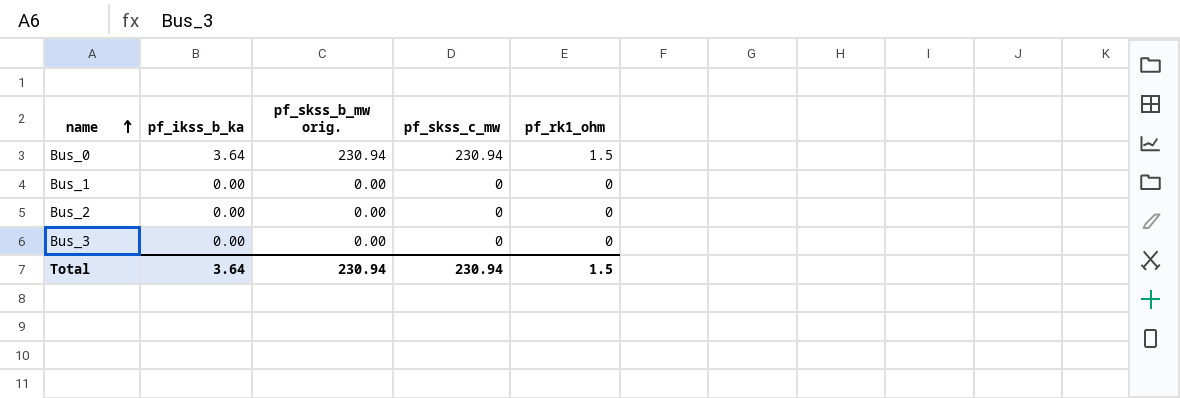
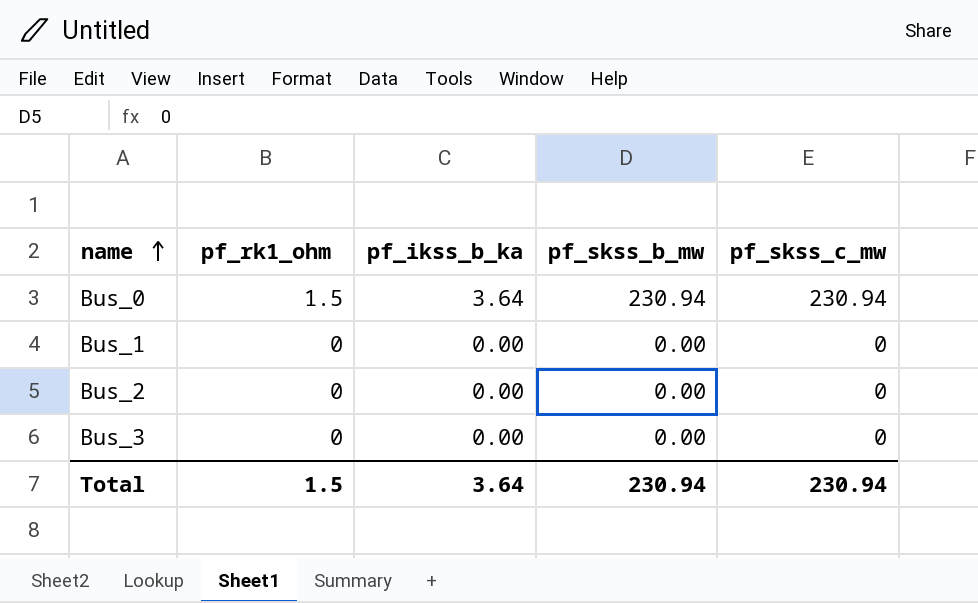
column pf_rk1_ohm | position: 5 -> 2
column name: pf_skss_b_mw orig. -> pf_skss_b_mw

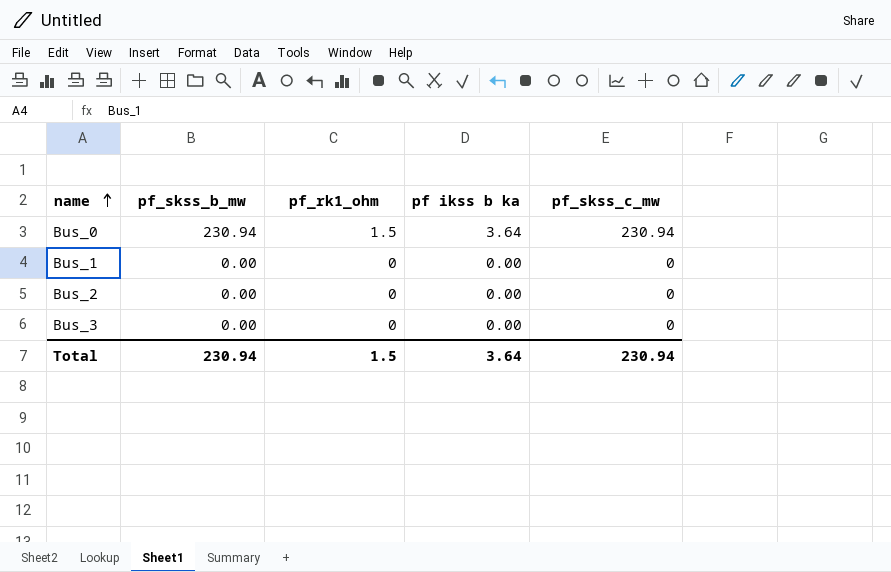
column pf_skss_b_mw | position: 4 -> 2
column name: pf_ikss_b_ka -> pf ikss b ka

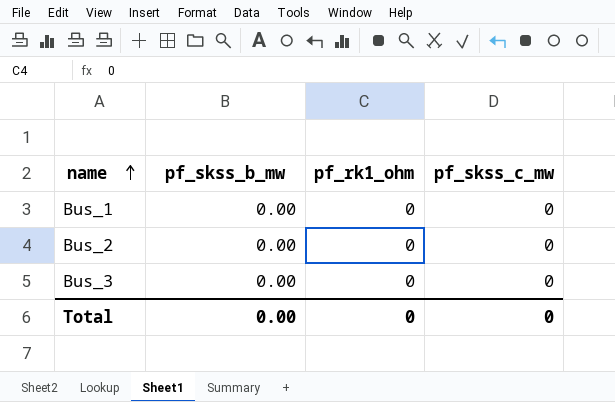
column pf ikss b ka | position: 4 -> none
row Bus_0: 230.94 | 1.5 | 3.64 | 230.94 -> none
Total | pf_skss_b_mw: 230.94 -> 0.00
Total | pf_rk1_ohm: 1.5 -> 0
Total | pf_skss_c_mw: 230.94 -> 0

